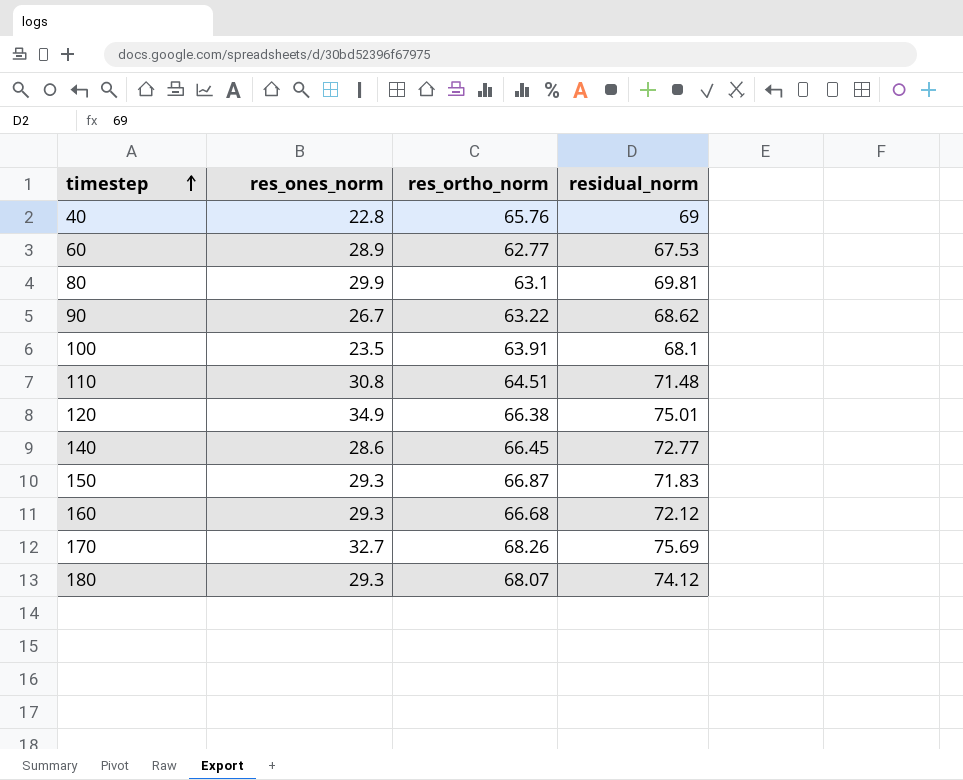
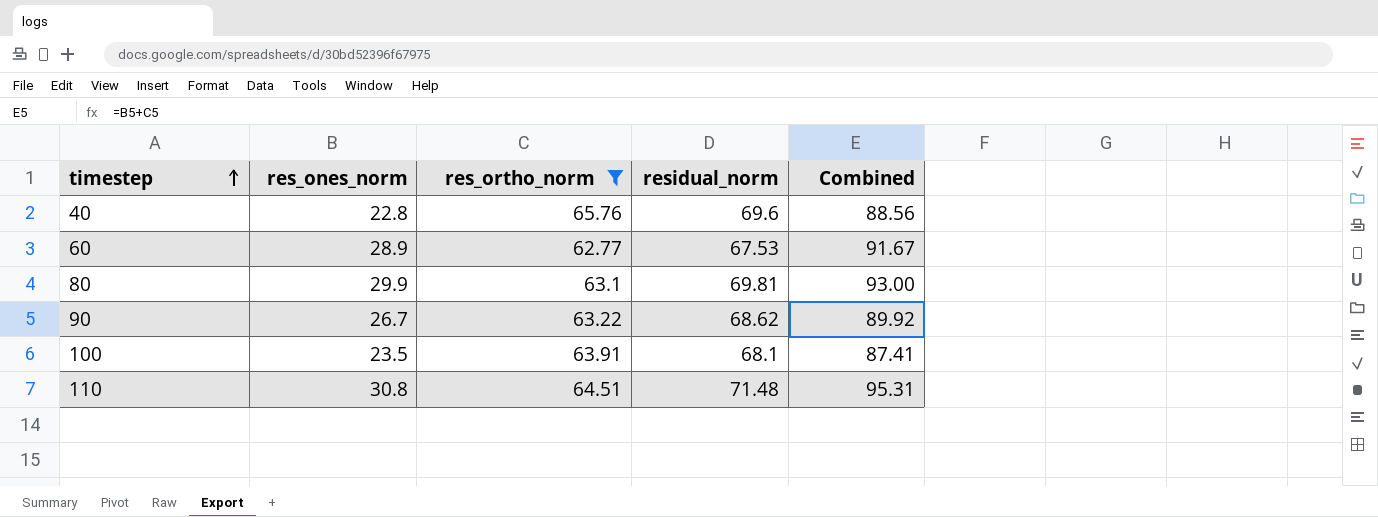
filter: none -> res_ortho_norm <= 65.76
column Combined | formula: none -> [res_ones_norm] + [res_ortho_norm]
40 | residual_norm: 69 -> 69.6

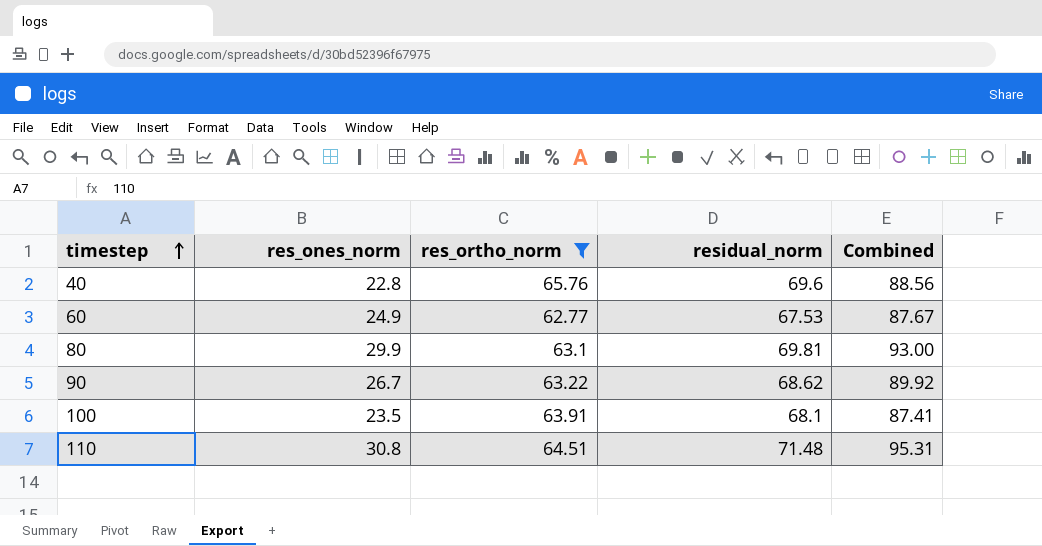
60 | res_ones_norm: 28.9 -> 24.9
60 | Combined: 91.67 -> 87.67

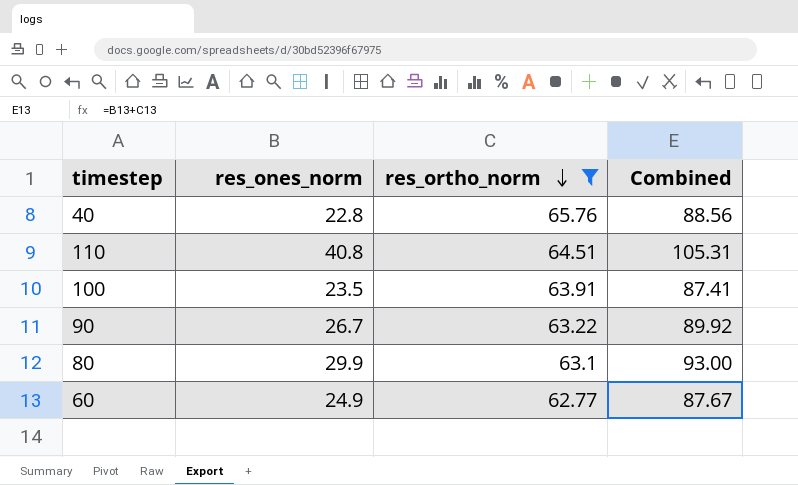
row order: timestep ascending -> res_ortho_norm descending
column residual_norm | position: 4 -> none
110 | res_ones_norm: 30.8 -> 40.8
110 | Combined: 95.31 -> 105.31

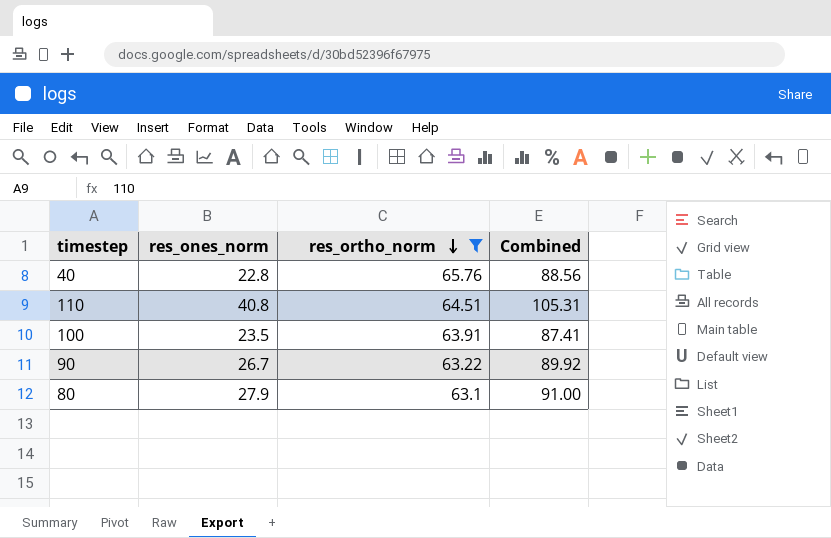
row 60: 24.9 | 62.77 | 87.67 -> none
80 | res_ones_norm: 29.9 -> 27.9
80 | Combined: 93.00 -> 91.00

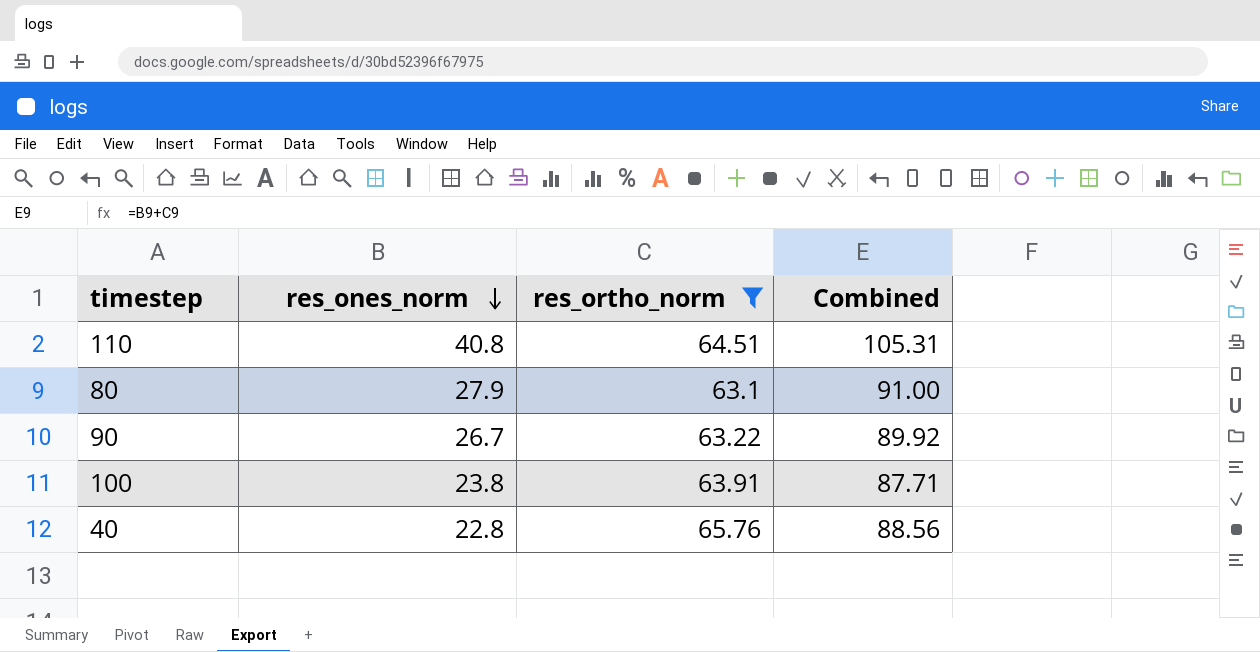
row order: res_ortho_norm descending -> res_ones_norm descending
100 | res_ones_norm: 23.5 -> 23.8
100 | Combined: 87.41 -> 87.71

